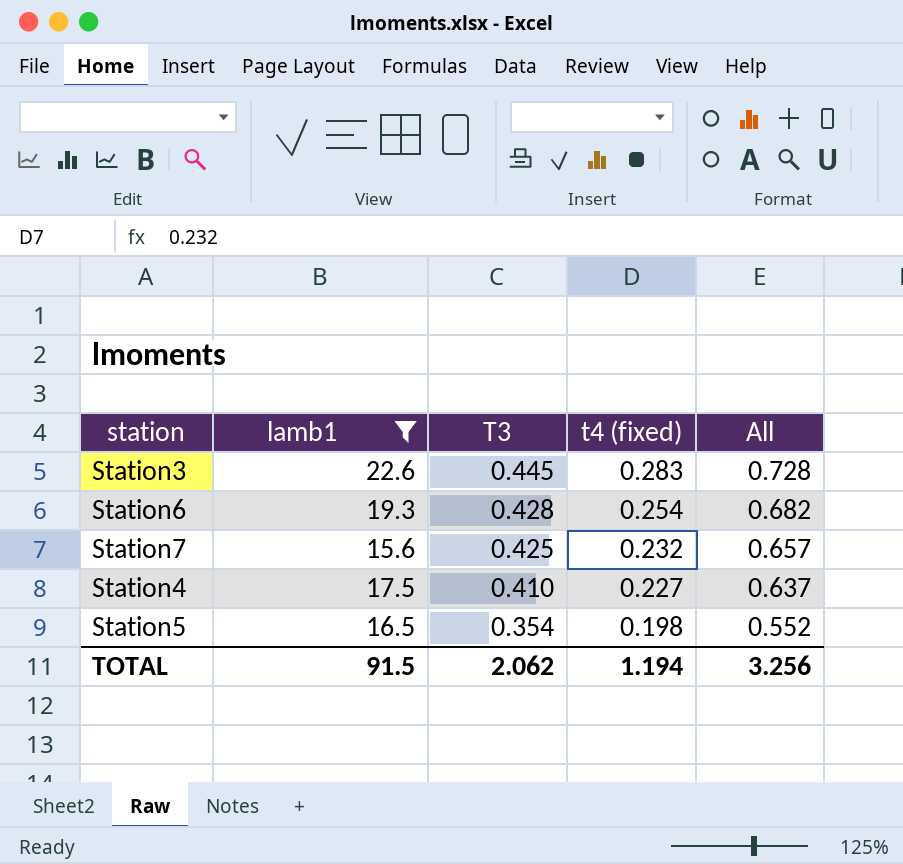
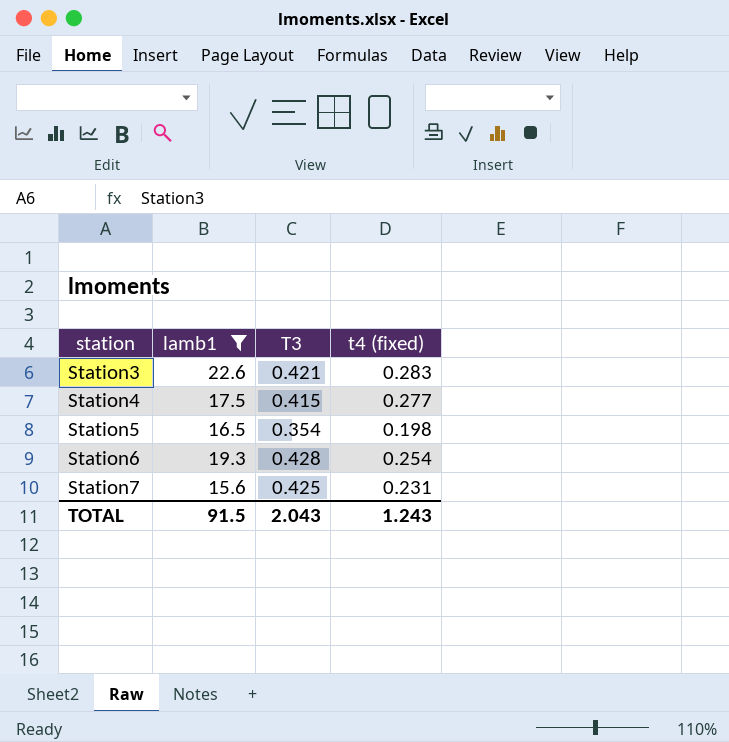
row order: T3 descending -> station ascending
column All | formula: [T3] + [t4 (fixed)] -> none
Station3 | T3: 0.445 -> 0.421
Station4 | T3: 0.410 -> 0.415
Station4 | t4 (fixed): 0.227 -> 0.277
Station7 | t4 (fixed): 0.232 -> 0.231
TOTAL | T3: 2.062 -> 2.043
TOTAL | t4 (fixed): 1.194 -> 1.243

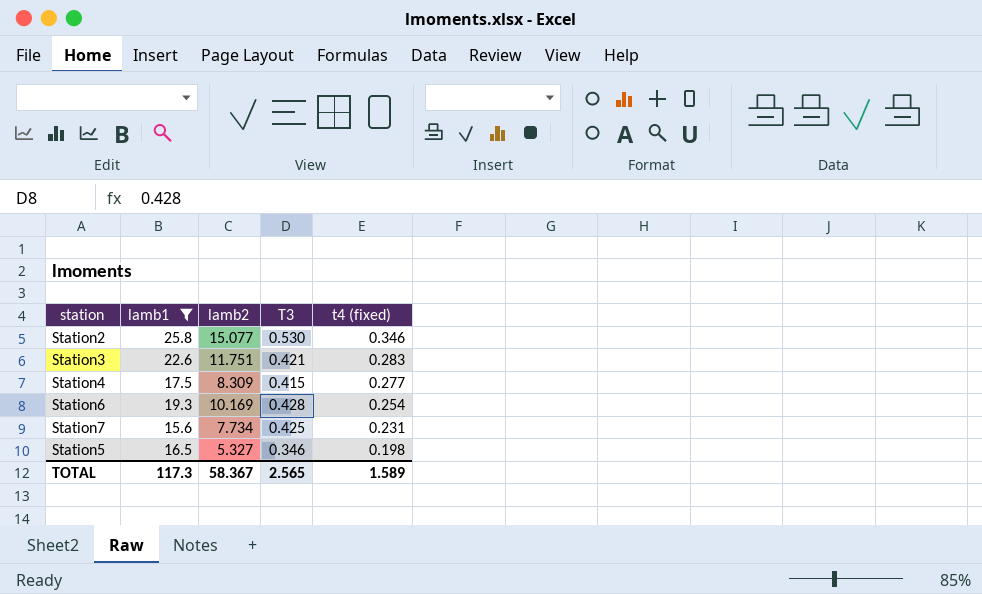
row order: station ascending -> t4 (fixed) descending
column lamb2 | position: none -> 3
row Station2: none -> 25.8 | 15.077 | 0.530 | 0.346
Station5 | T3: 0.354 -> 0.346
TOTAL | lamb1: 91.5 -> 117.3
TOTAL | T3: 2.043 -> 2.565
TOTAL | t4 (fixed): 1.243 -> 1.589

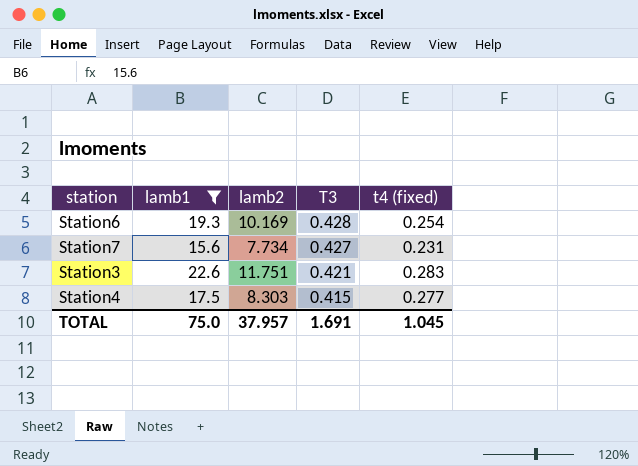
row order: t4 (fixed) descending -> T3 descending
row Station2: 25.8 | 15.077 | 0.530 | 0.346 -> none
row Station5: 16.5 | 5.327 | 0.346 | 0.198 -> none
Station7 | T3: 0.425 -> 0.427
Station4 | lamb2: 8.309 -> 8.303
TOTAL | lamb1: 117.3 -> 75.0
TOTAL | lamb2: 58.367 -> 37.957
TOTAL | T3: 2.565 -> 1.691
TOTAL | t4 (fixed): 1.589 -> 1.045

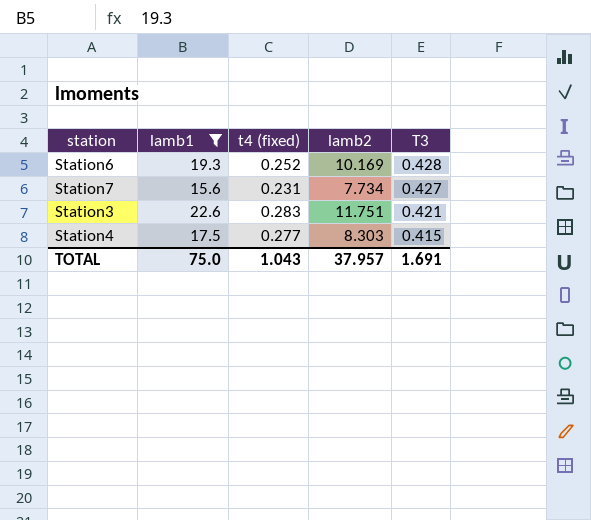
column t4 (fixed) | position: 5 -> 3
Station6 | t4 (fixed): 0.254 -> 0.252
TOTAL | t4 (fixed): 1.045 -> 1.043

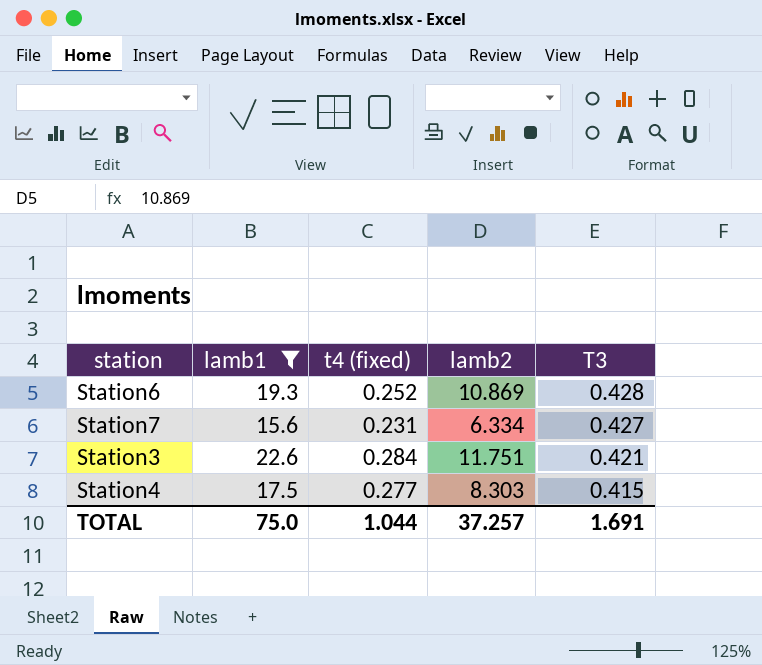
Station6 | lamb2: 10.169 -> 10.869
Station7 | lamb2: 7.734 -> 6.334
Station3 | t4 (fixed): 0.283 -> 0.284
TOTAL | t4 (fixed): 1.043 -> 1.044
TOTAL | lamb2: 37.957 -> 37.257

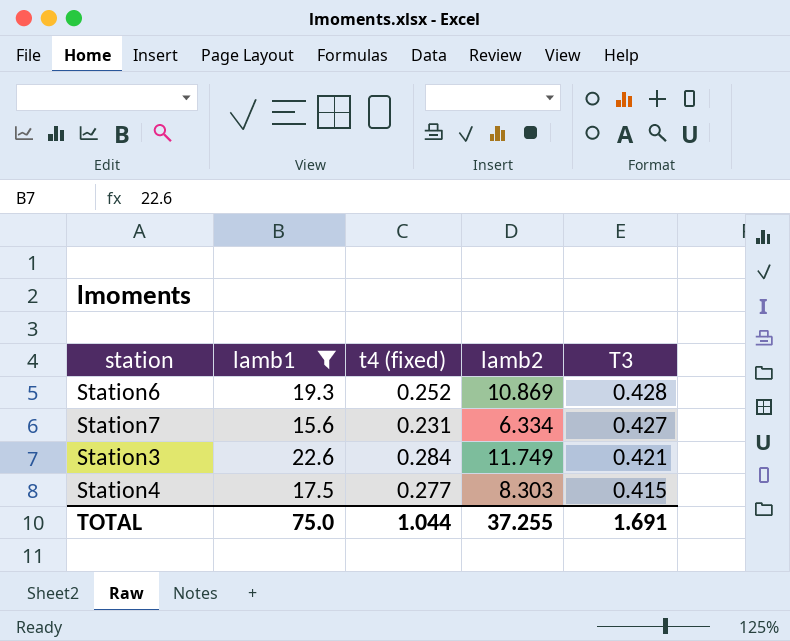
Station3 | lamb2: 11.751 -> 11.749
TOTAL | lamb2: 37.257 -> 37.255

